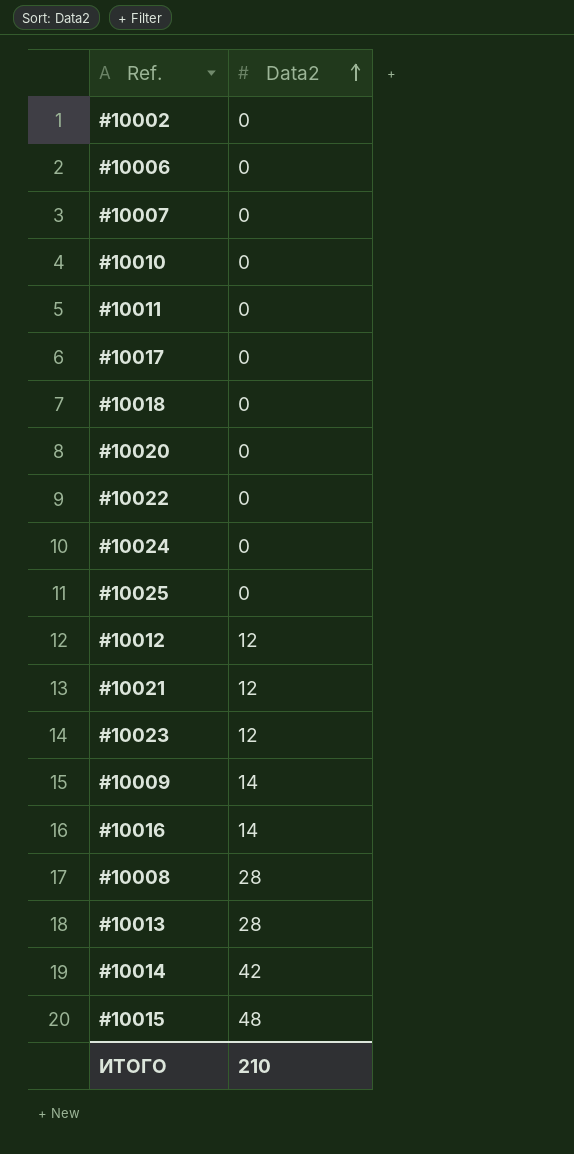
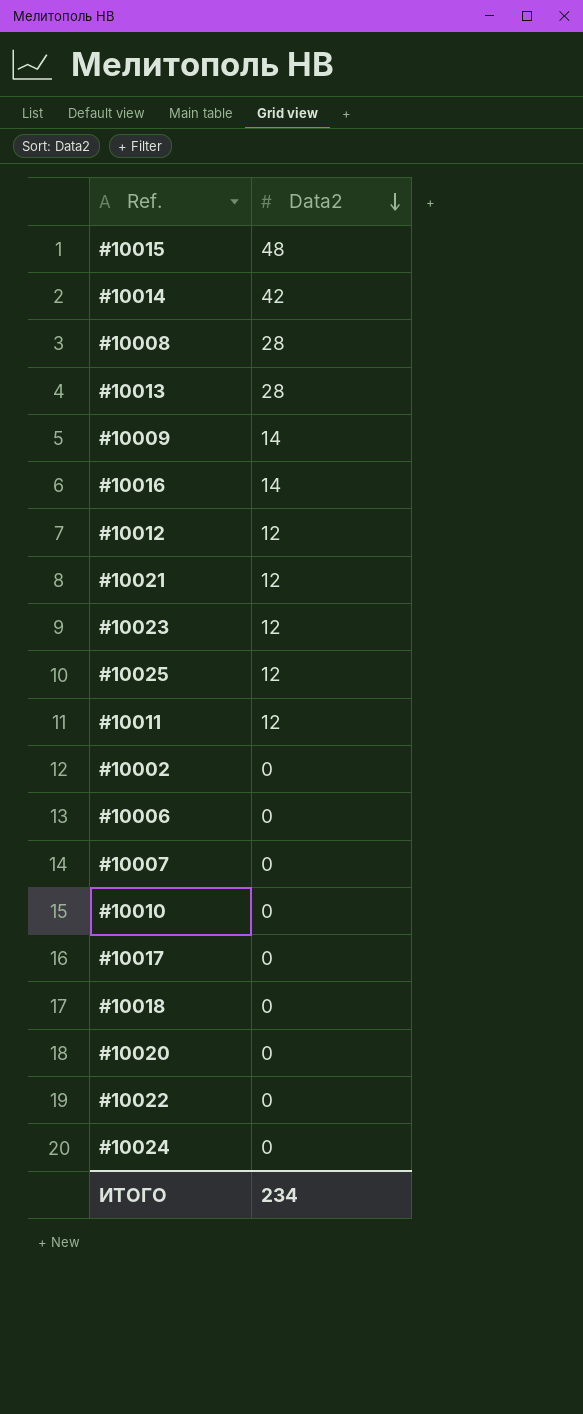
row order: Data2 ascending -> Data2 descending
#10025 | Data2: 0 -> 12
#10011 | Data2: 0 -> 12
ИТОГО | Data2: 210 -> 234

